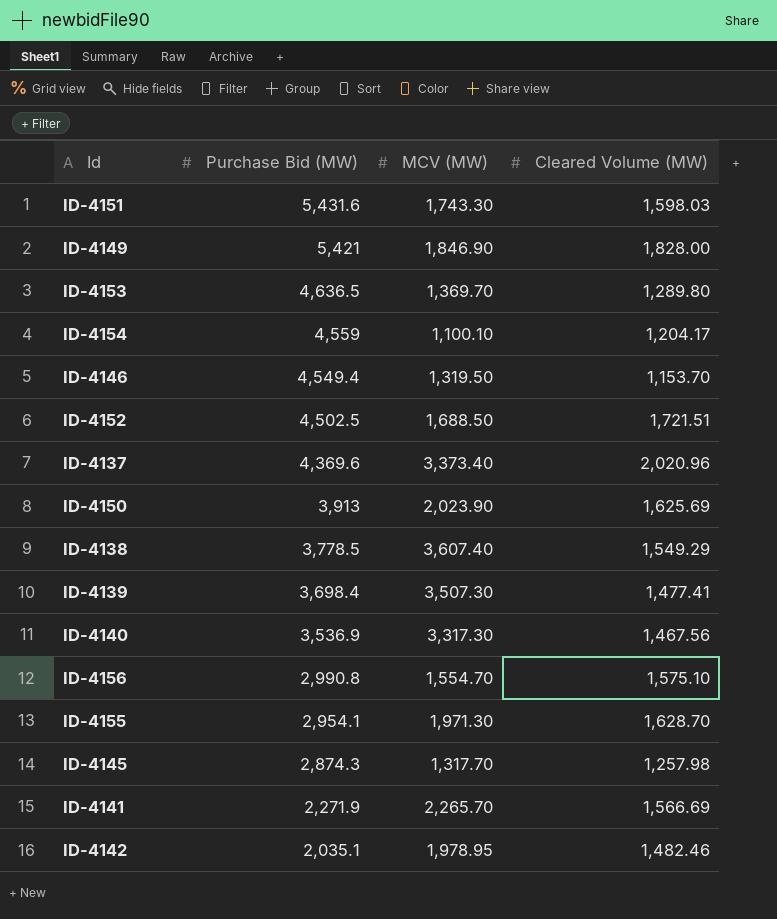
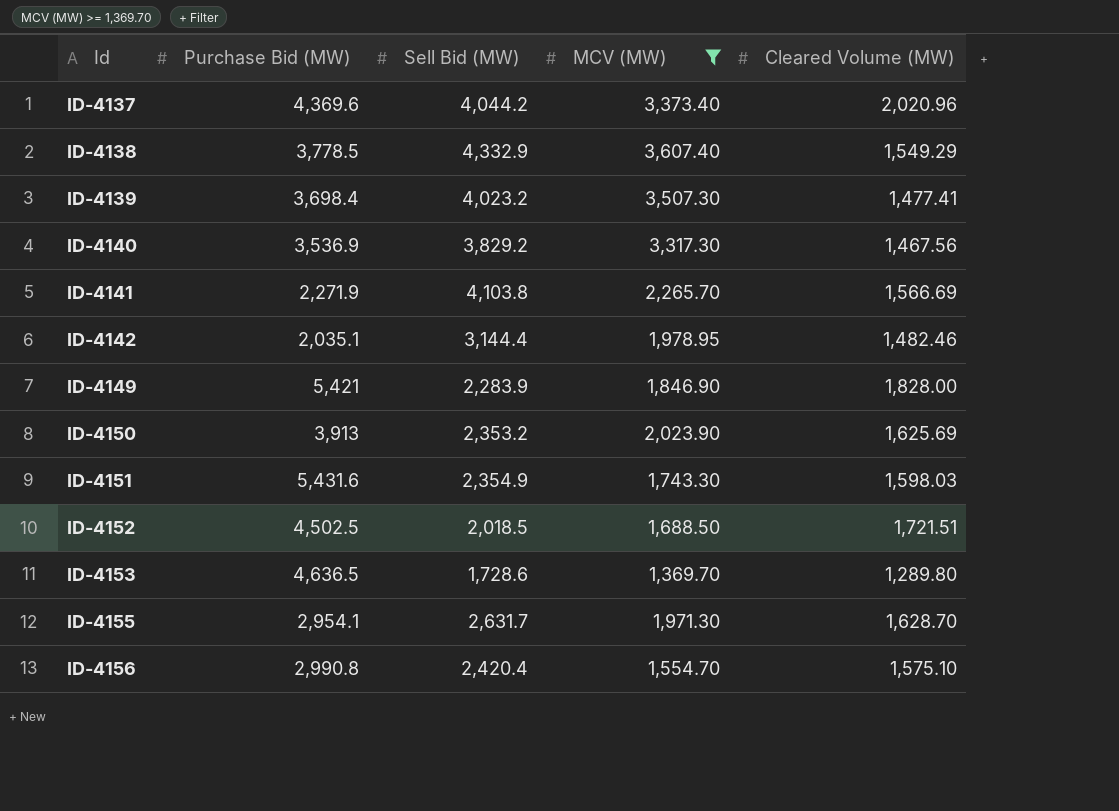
filter: none -> MCV (MW) >= 1,369.70
row order: Purchase Bid (MW) descending -> Id ascending
column Sell Bid (MW) | position: none -> 3

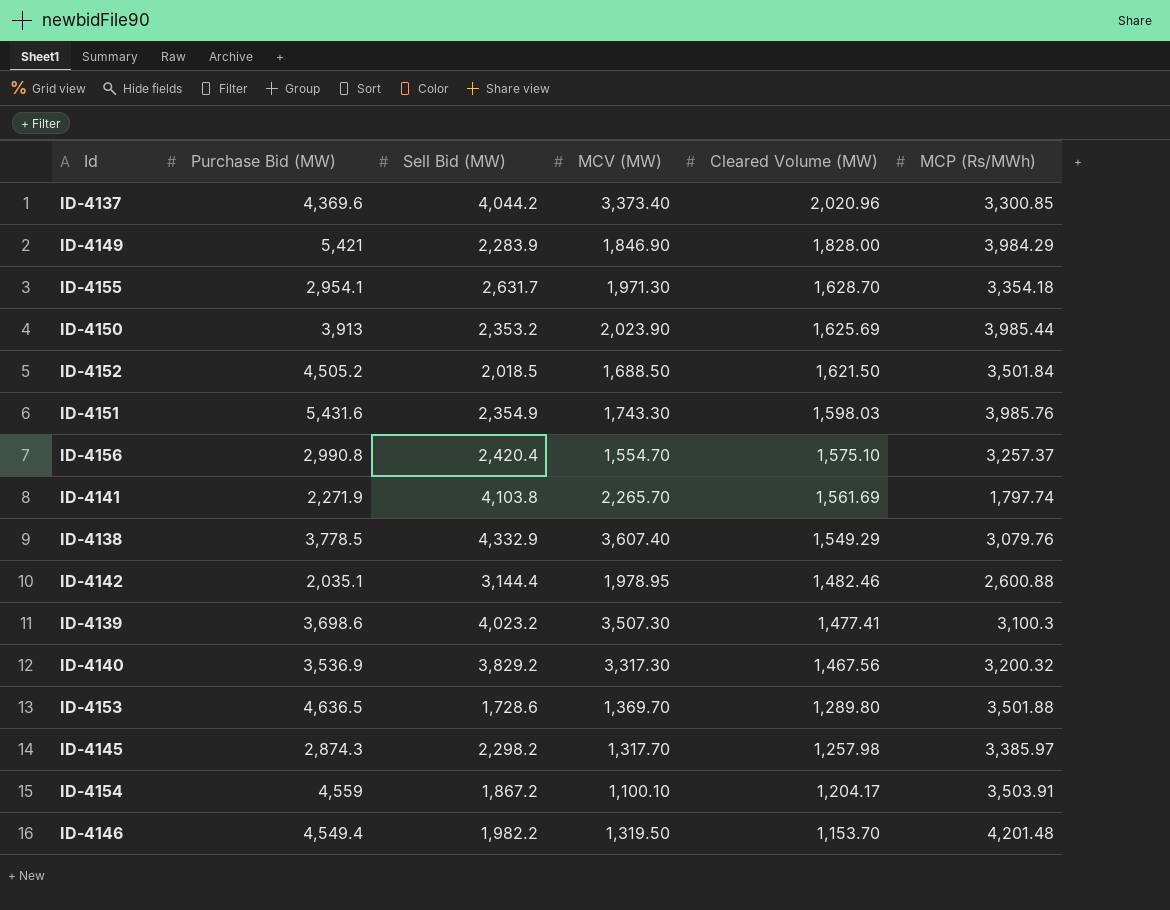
filter: MCV (MW) >= 1,369.70 -> none
row order: Id ascending -> Cleared Volume (MW) descending
column MCP (Rs/MWh) | position: none -> 6
ID-4152 | Purchase Bid (MW): 4,502.5 -> 4,505.2
ID-4152 | Cleared Volume (MW): 1,721.51 -> 1,621.50
ID-4141 | Cleared Volume (MW): 1,566.69 -> 1,561.69
ID-4139 | Purchase Bid (MW): 3,698.4 -> 3,698.6

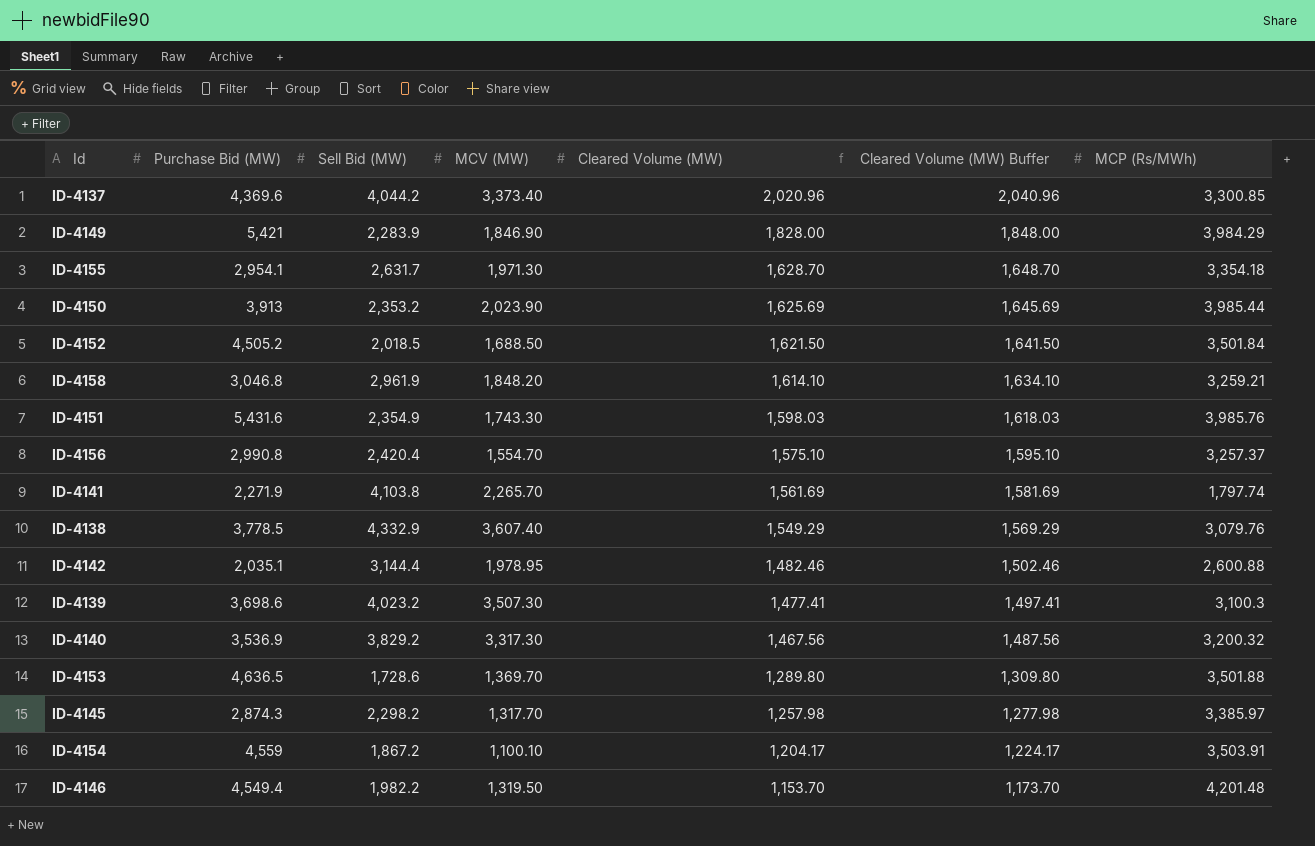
column Cleared Volume (MW) Buffer | formula: none -> [Cleared Volume (MW)] + 20
row ID-4158: none -> 3,046.8 | 2,961.9 | 1,848.20 | 1,614.10 | 1,634.10 | 3,259.21

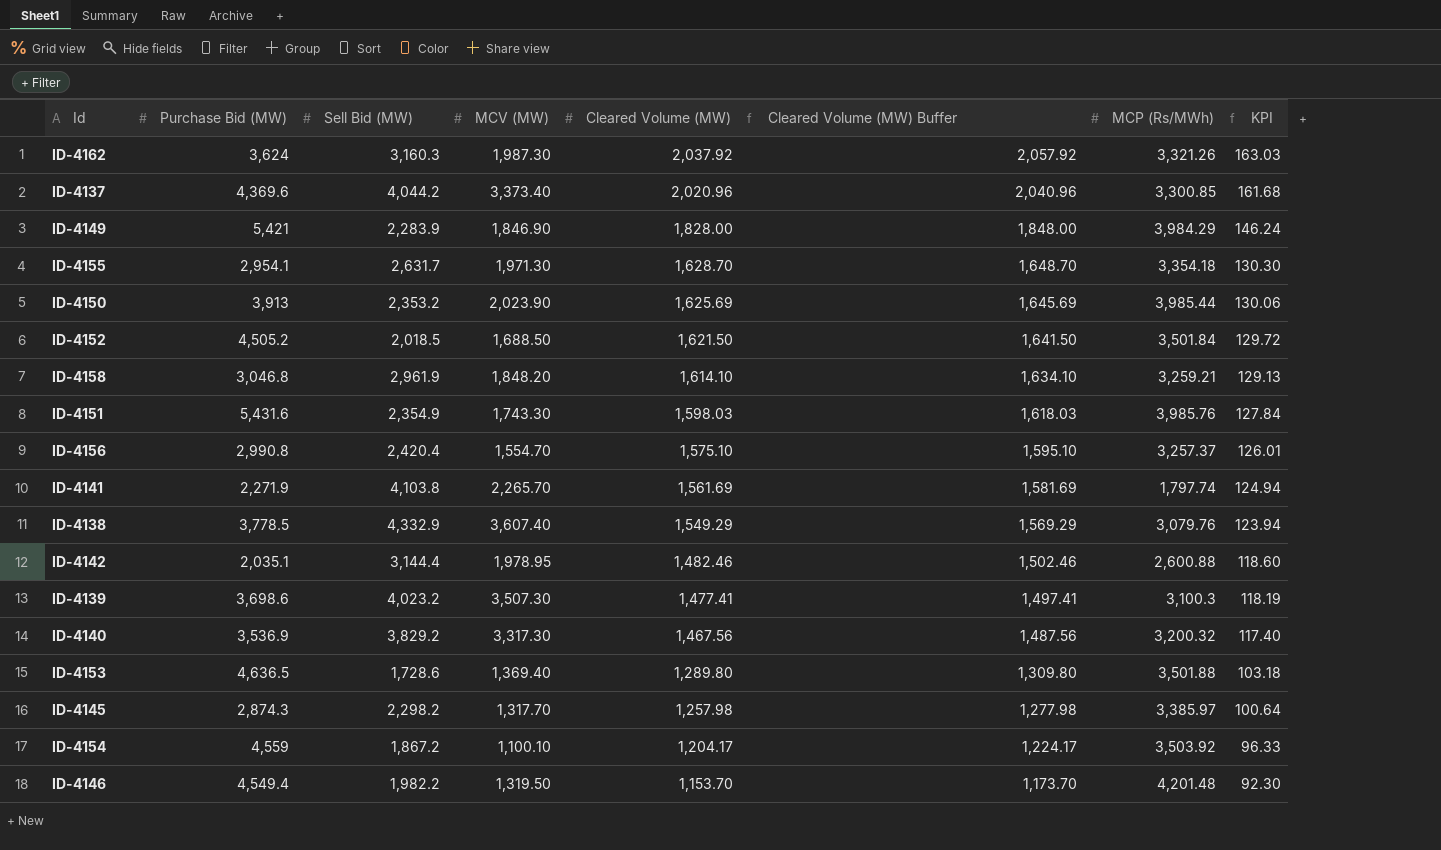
column KPI | formula: none -> [Cleared Volume (MW)] * 0.08
row ID-4162: none -> 3,624 | 3,160.3 | 1,987.30 | 2,037.92 | 2,057.92 | 3,321.26 | 163.03
ID-4153 | MCV (MW): 1,369.70 -> 1,369.40
ID-4154 | MCP (Rs/MWh): 3,503.91 -> 3,503.92

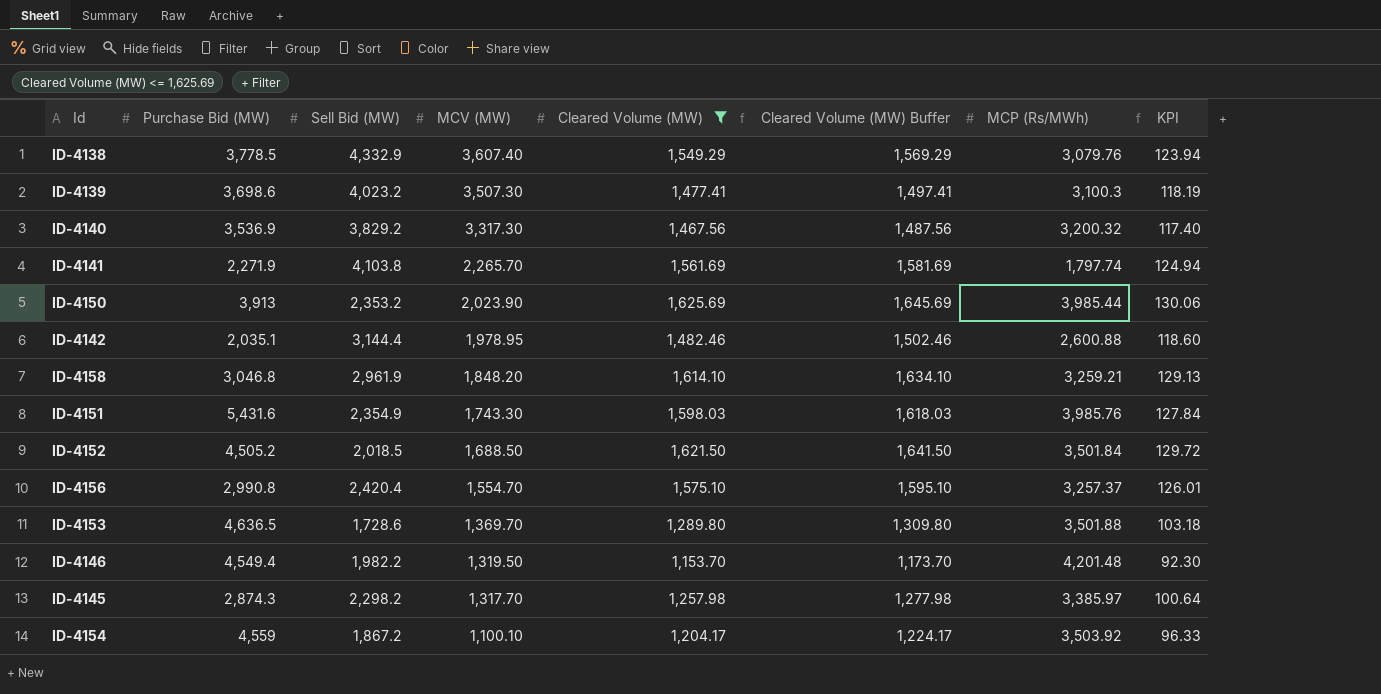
filter: none -> Cleared Volume (MW) <= 1,625.69
row order: Cleared Volume (MW) descending -> MCV (MW) descending
ID-4153 | MCV (MW): 1,369.40 -> 1,369.70

